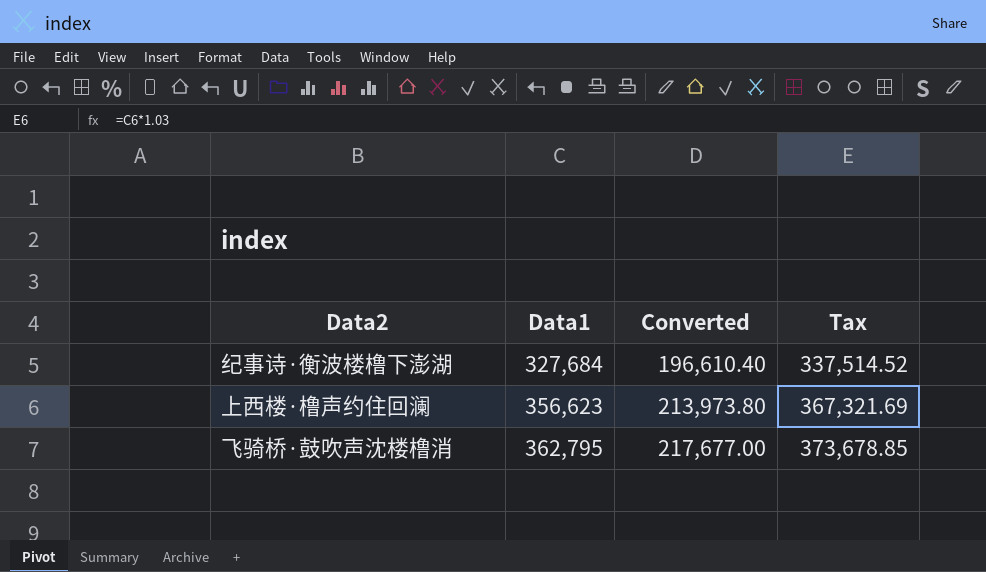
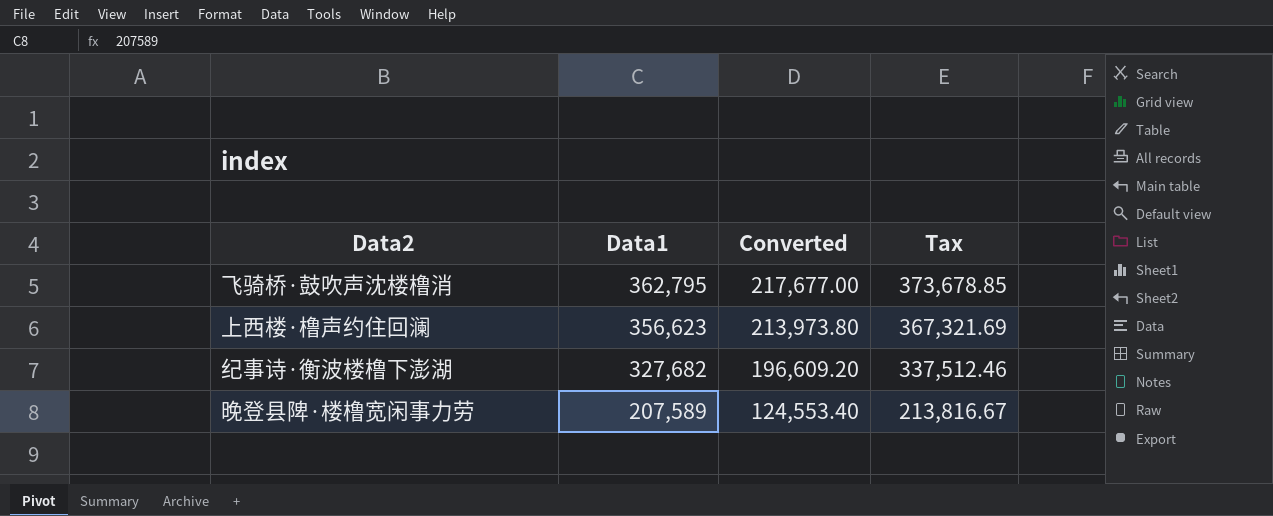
row order: Data1 ascending -> Data1 descending
纪事诗·衡波楼橹下澎湖 | Data1: 327,684 -> 327,682
纪事诗·衡波楼橹下澎湖 | Converted: 196,610.40 -> 196,609.20
纪事诗·衡波楼橹下澎湖 | Tax: 337,514.52 -> 337,512.46
row 晚登县陴·楼橹宽闲事力劳: none -> 207,589 | 124,553.40 | 213,816.67

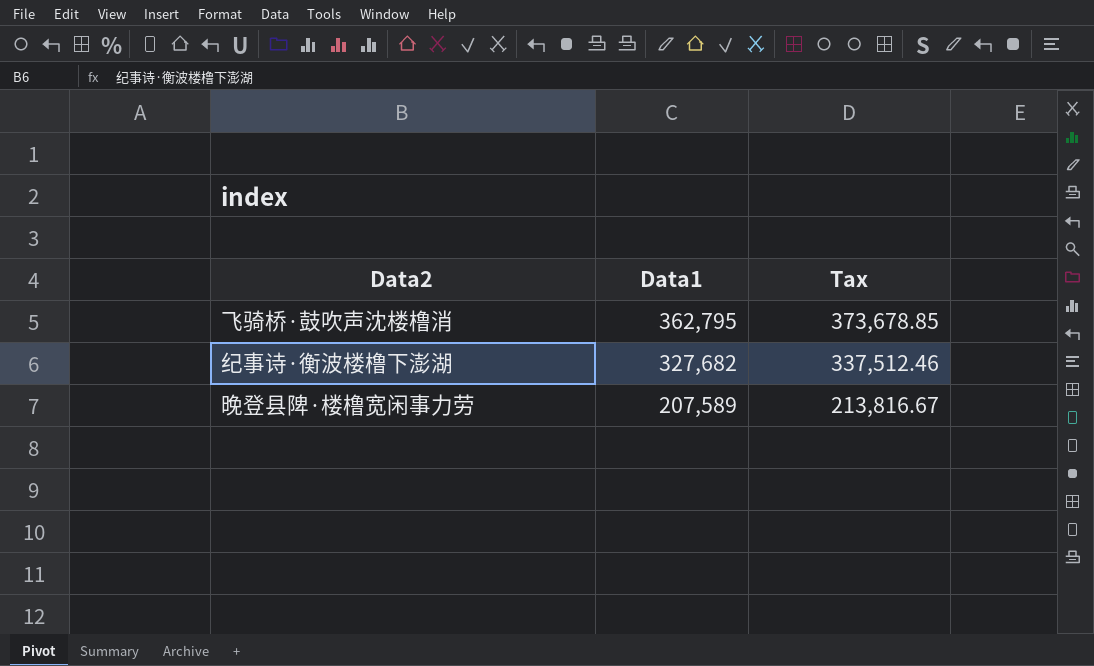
column Converted | formula: [Data1] * 0.6 -> none
row 上西楼·橹声约住回澜: 356,623 | 213,973.80 | 367,321.69 -> none

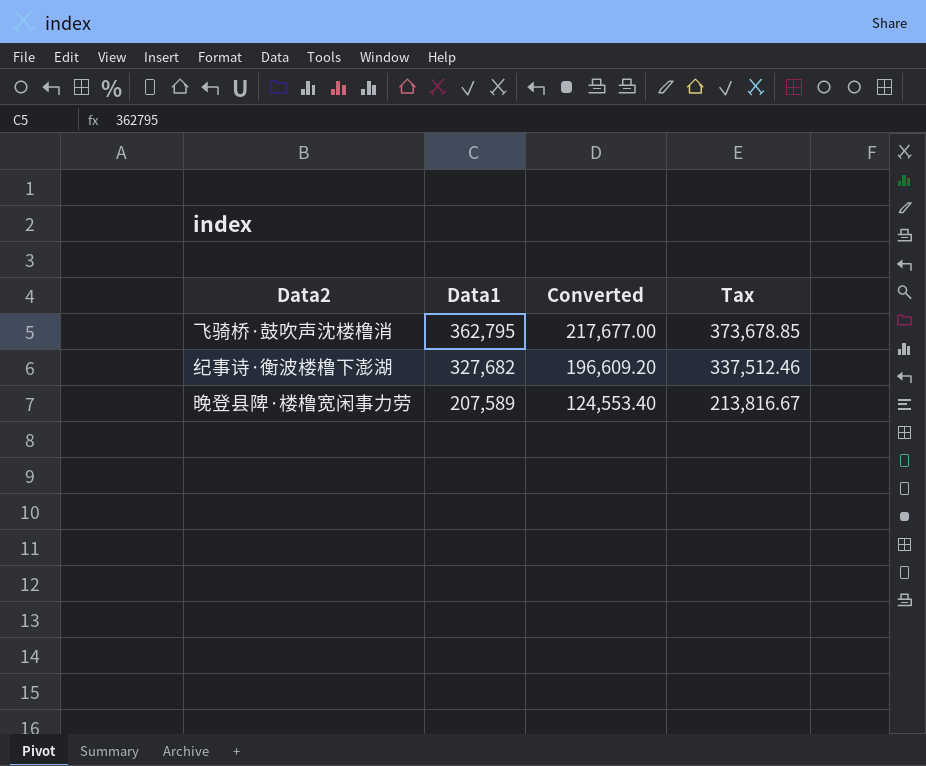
column Converted | formula: none -> [Data1] * 0.6

